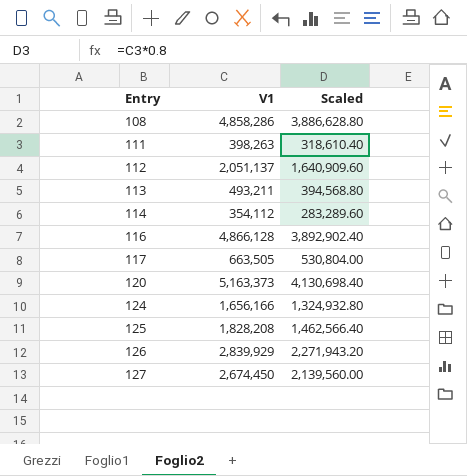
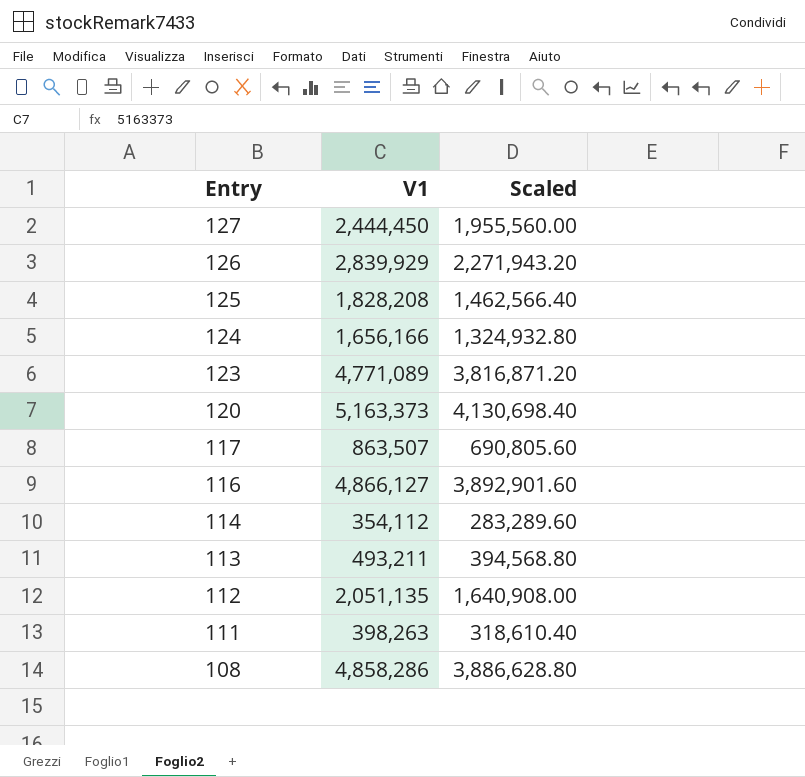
row order: Entry ascending -> Entry descending
127 | V1: 2,674,450 -> 2,444,450
127 | Scaled: 2,139,560.00 -> 1,955,560.00
row 123: none -> 4,771,089 | 3,816,871.20
117 | V1: 663,505 -> 863,507
117 | Scaled: 530,804.00 -> 690,805.60
116 | V1: 4,866,128 -> 4,866,127
116 | Scaled: 3,892,902.40 -> 3,892,901.60
112 | V1: 2,051,137 -> 2,051,135
112 | Scaled: 1,640,909.60 -> 1,640,908.00

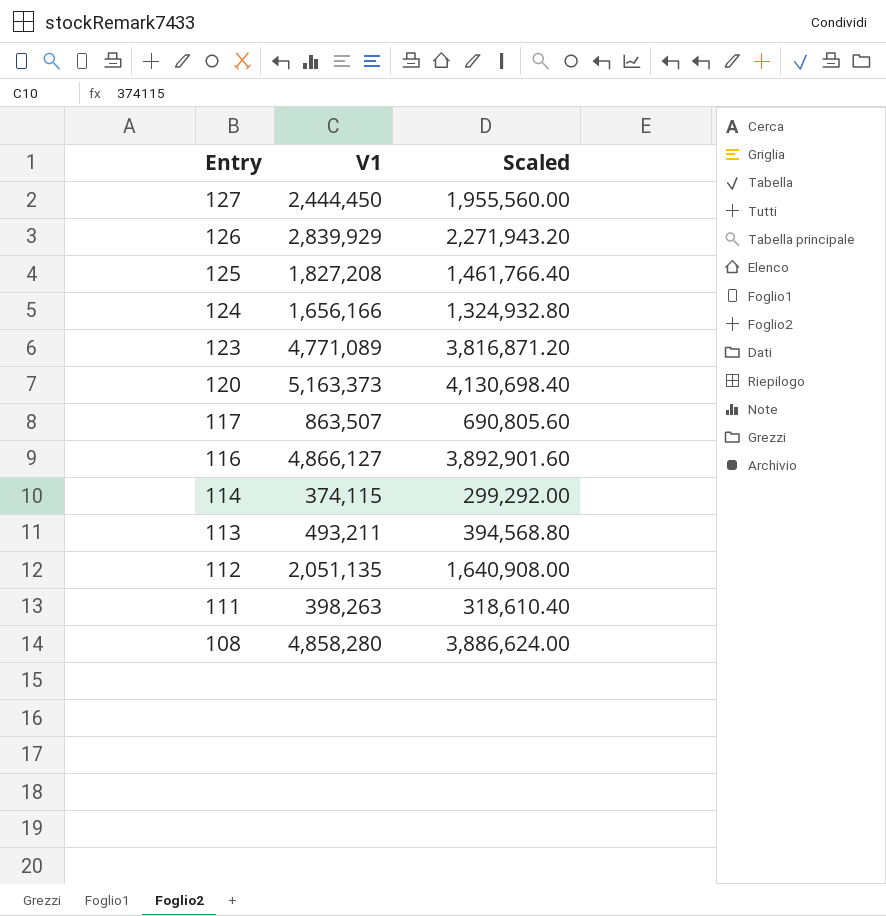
125 | V1: 1,828,208 -> 1,827,208
125 | Scaled: 1,462,566.40 -> 1,461,766.40
114 | V1: 354,112 -> 374,115
114 | Scaled: 283,289.60 -> 299,292.00
108 | V1: 4,858,286 -> 4,858,280
108 | Scaled: 3,886,628.80 -> 3,886,624.00

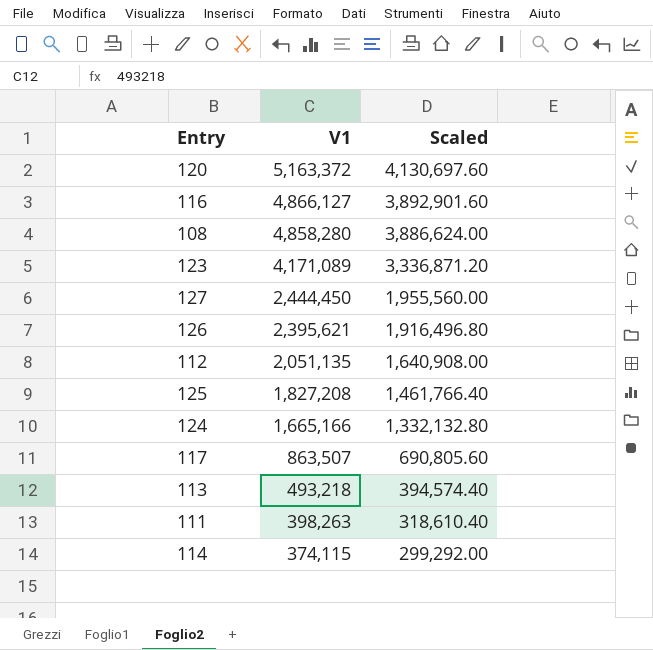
row order: Entry descending -> V1 descending
120 | V1: 5,163,373 -> 5,163,372
120 | Scaled: 4,130,698.40 -> 4,130,697.60
123 | V1: 4,771,089 -> 4,171,089
123 | Scaled: 3,816,871.20 -> 3,336,871.20
126 | V1: 2,839,929 -> 2,395,621
126 | Scaled: 2,271,943.20 -> 1,916,496.80
124 | V1: 1,656,166 -> 1,665,166
124 | Scaled: 1,324,932.80 -> 1,332,132.80
113 | V1: 493,211 -> 493,218
113 | Scaled: 394,568.80 -> 394,574.40

